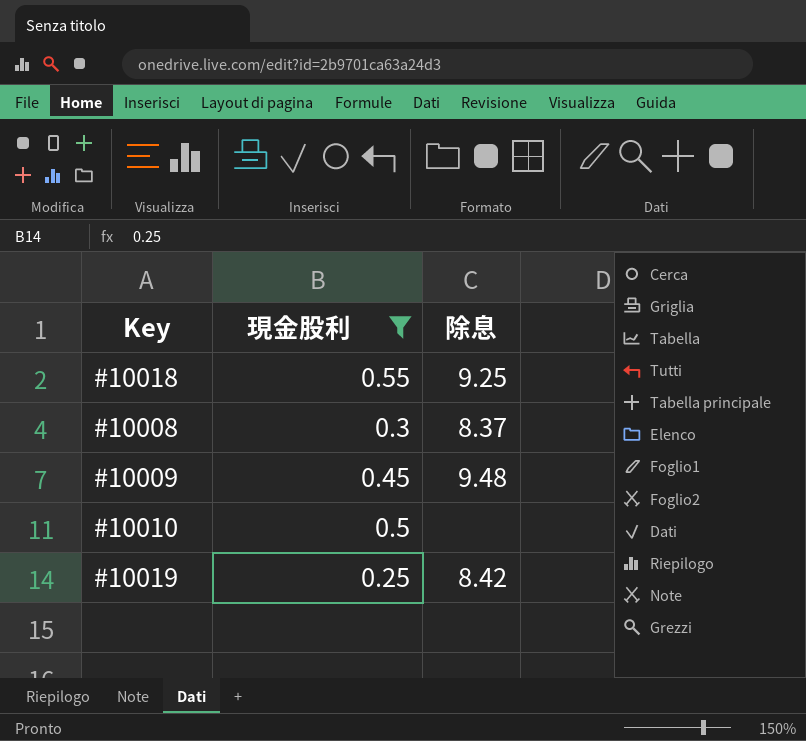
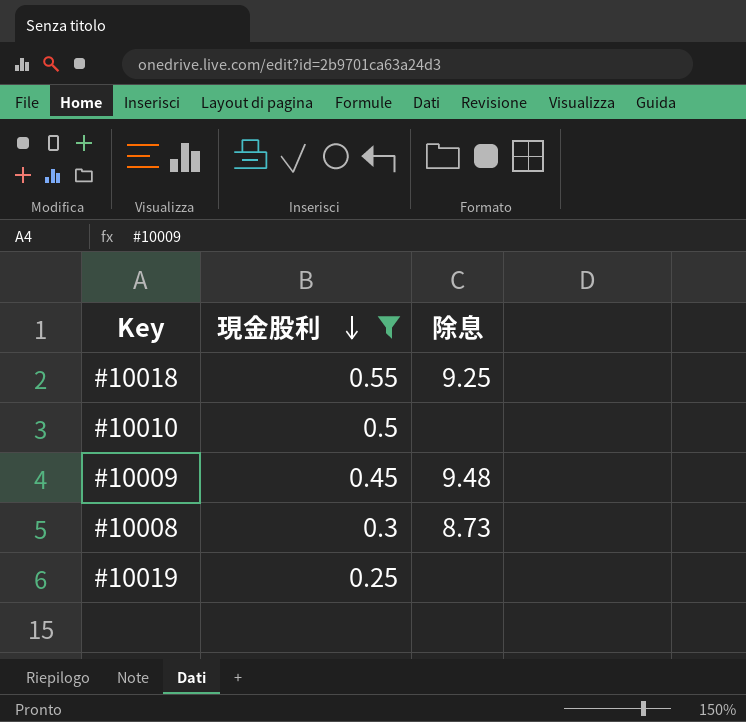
row order: none -> 現金股利 descending
#10008 | 除息: 8.37 -> 8.73
#10019 | 除息: 8.42 -> none

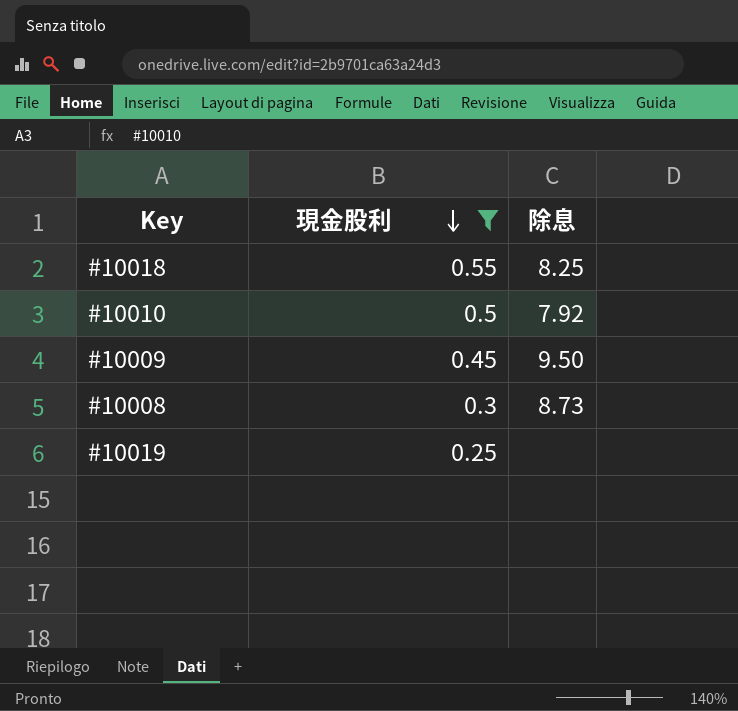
#10018 | 除息: 9.25 -> 8.25
#10010 | 除息: none -> 7.92
#10009 | 除息: 9.48 -> 9.50

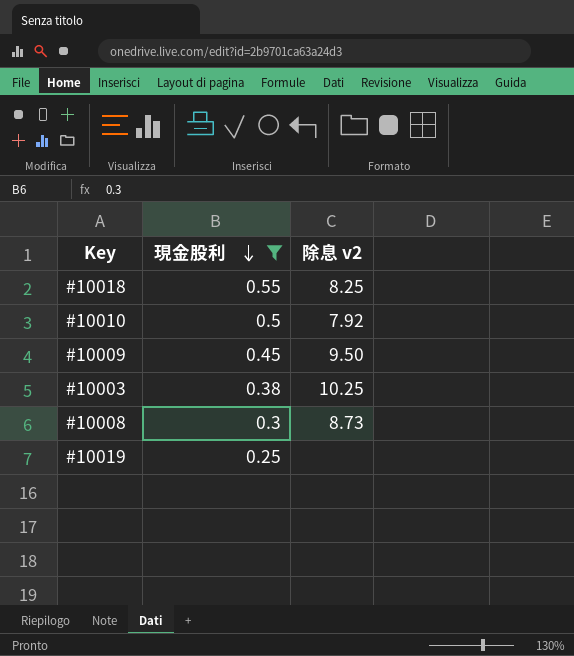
column name: 除息 -> 除息 v2
row #10003: none -> 0.38 | 10.25

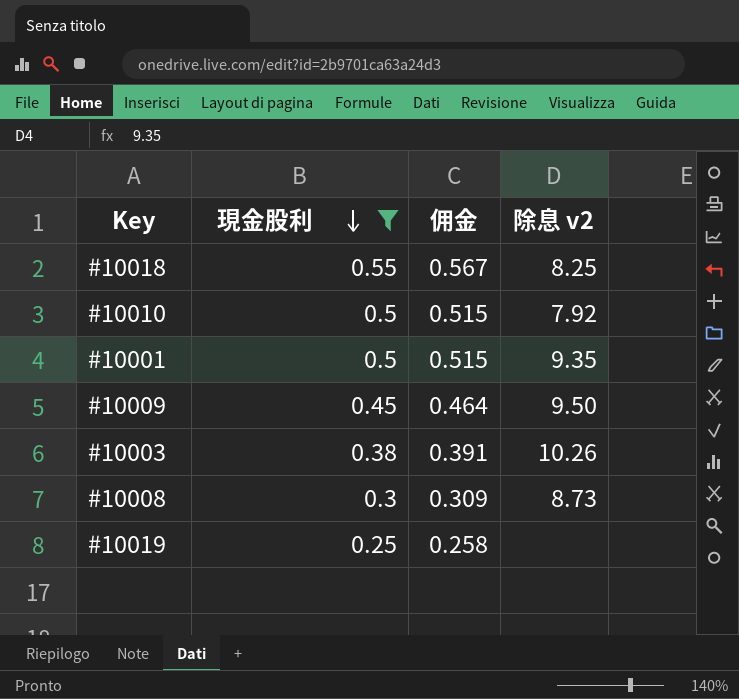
column 佣金 | formula: none -> [現金股利] * 1.03
row #10001: none -> 0.5 | 0.515 | 9.35
#10003 | 除息 v2: 10.25 -> 10.26

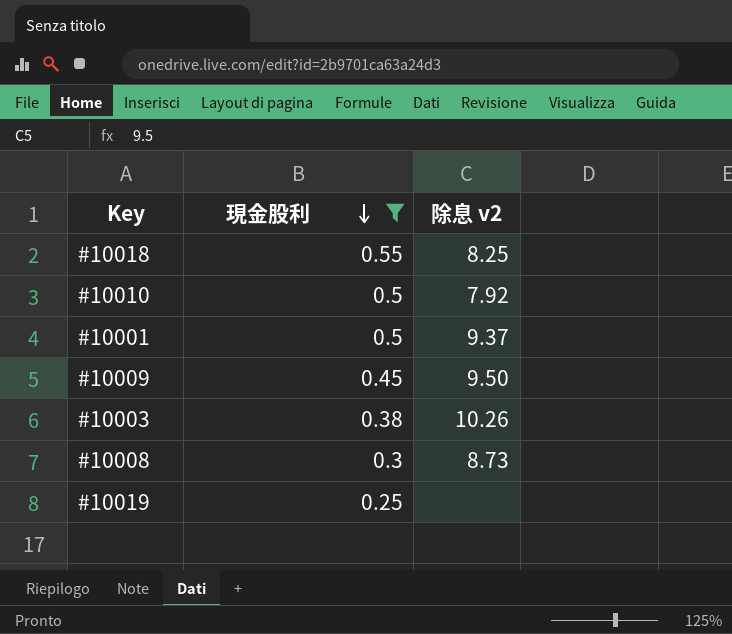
column 佣金 | formula: [現金股利] * 1.03 -> none
#10001 | 除息 v2: 9.35 -> 9.37

